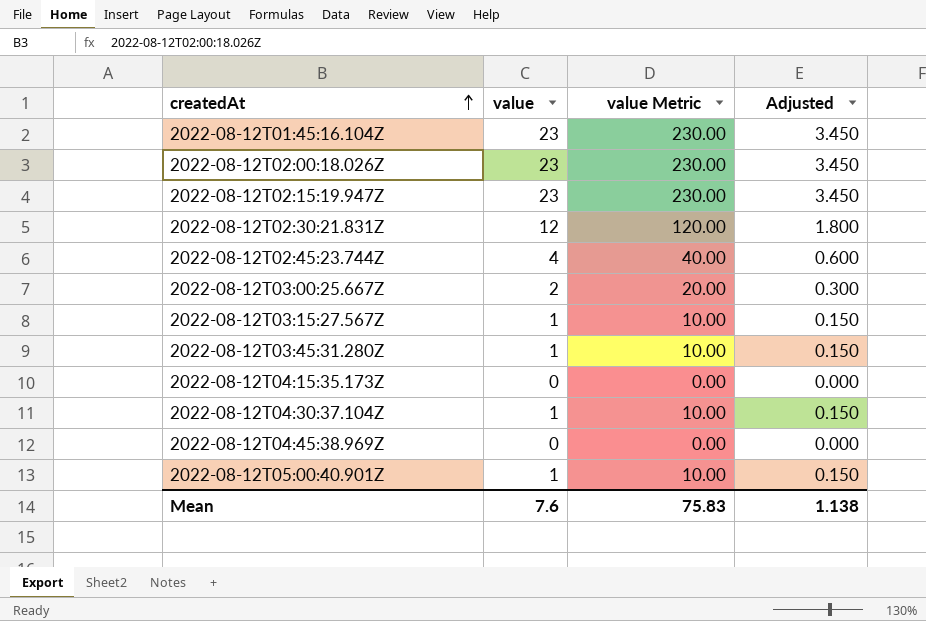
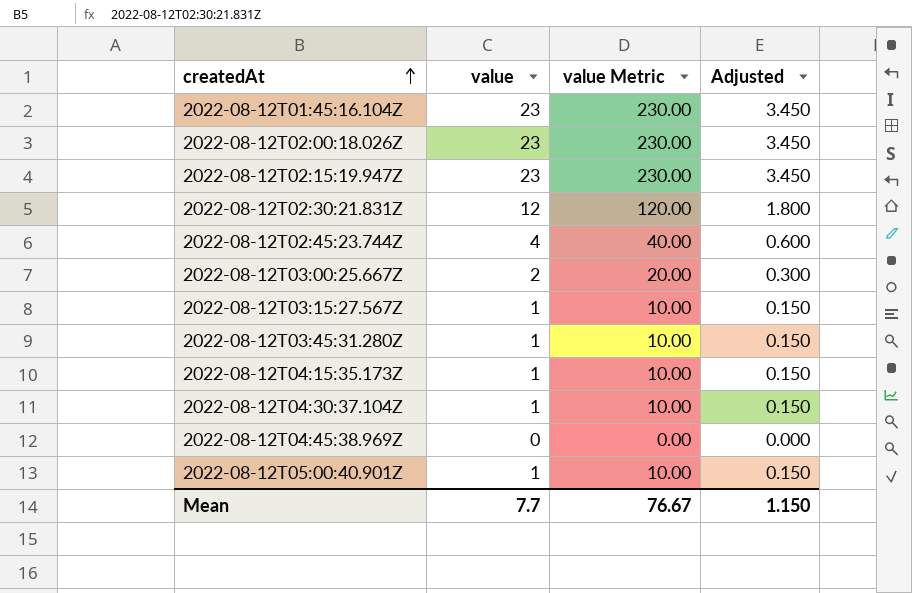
2022-08-12T04:15:35.173Z | value: 0 -> 1
2022-08-12T04:15:35.173Z | value Metric: 0.00 -> 10.00
2022-08-12T04:15:35.173Z | Adjusted: 0.000 -> 0.150
Mean | value: 7.6 -> 7.7
Mean | value Metric: 75.83 -> 76.67
Mean | Adjusted: 1.138 -> 1.150

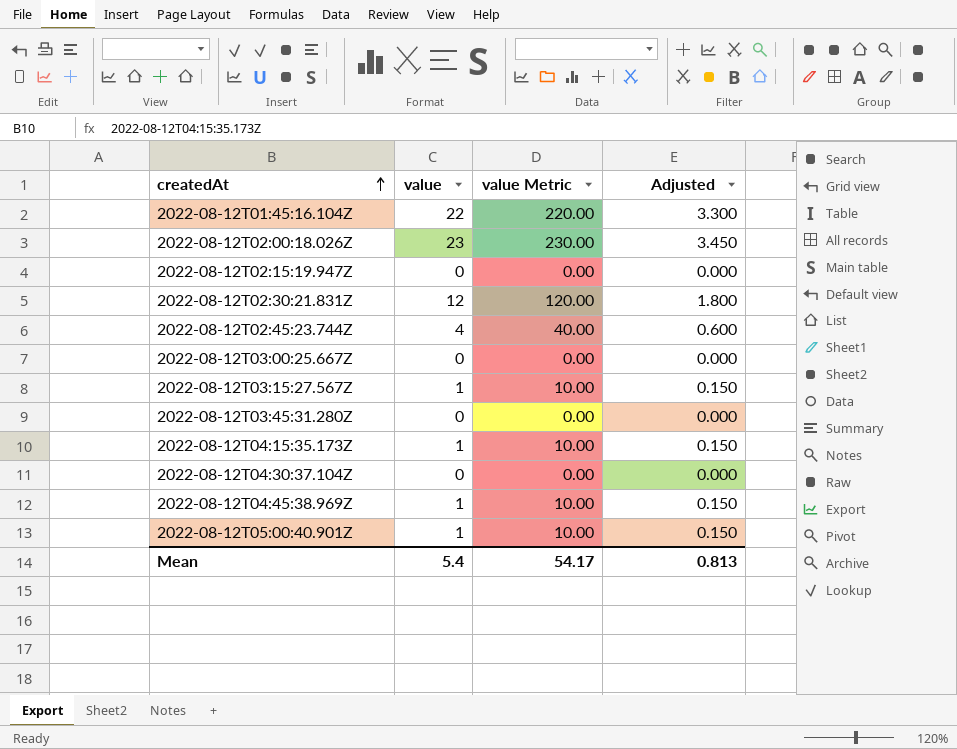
2022-08-12T01:45:16.104Z | value: 23 -> 22
2022-08-12T01:45:16.104Z | value Metric: 230.00 -> 220.00
2022-08-12T01:45:16.104Z | Adjusted: 3.450 -> 3.300
2022-08-12T02:15:19.947Z | value: 23 -> 0
2022-08-12T02:15:19.947Z | value Metric: 230.00 -> 0.00
2022-08-12T02:15:19.947Z | Adjusted: 3.450 -> 0.000
2022-08-12T03:00:25.667Z | value: 2 -> 0
2022-08-12T03:00:25.667Z | value Metric: 20.00 -> 0.00
2022-08-12T03:00:25.667Z | Adjusted: 0.300 -> 0.000
2022-08-12T03:45:31.280Z | value: 1 -> 0
2022-08-12T03:45:31.280Z | value Metric: 10.00 -> 0.00
2022-08-12T03:45:31.280Z | Adjusted: 0.150 -> 0.000
2022-08-12T04:30:37.104Z | value: 1 -> 0
2022-08-12T04:30:37.104Z | value Metric: 10.00 -> 0.00
2022-08-12T04:30:37.104Z | Adjusted: 0.150 -> 0.000
2022-08-12T04:45:38.969Z | value: 0 -> 1
2022-08-12T04:45:38.969Z | value Metric: 0.00 -> 10.00
2022-08-12T04:45:38.969Z | Adjusted: 0.000 -> 0.150
Mean | value: 7.7 -> 5.4
Mean | value Metric: 76.67 -> 54.17
Mean | Adjusted: 1.150 -> 0.813

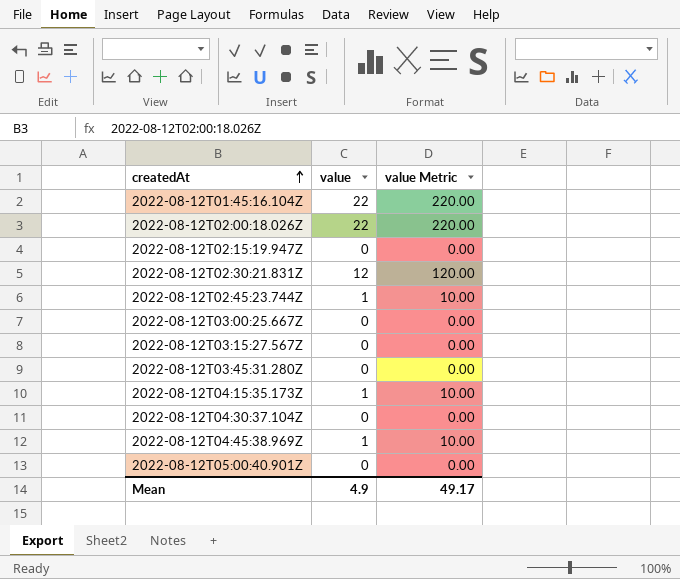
column Adjusted | formula: [value] * 0.15 -> none
2022-08-12T02:00:18.026Z | value: 23 -> 22
2022-08-12T02:00:18.026Z | value Metric: 230.00 -> 220.00
2022-08-12T02:45:23.744Z | value: 4 -> 1
2022-08-12T02:45:23.744Z | value Metric: 40.00 -> 10.00
2022-08-12T03:15:27.567Z | value: 1 -> 0
2022-08-12T03:15:27.567Z | value Metric: 10.00 -> 0.00
2022-08-12T05:00:40.901Z | value: 1 -> 0
2022-08-12T05:00:40.901Z | value Metric: 10.00 -> 0.00
Mean | value: 5.4 -> 4.9
Mean | value Metric: 54.17 -> 49.17

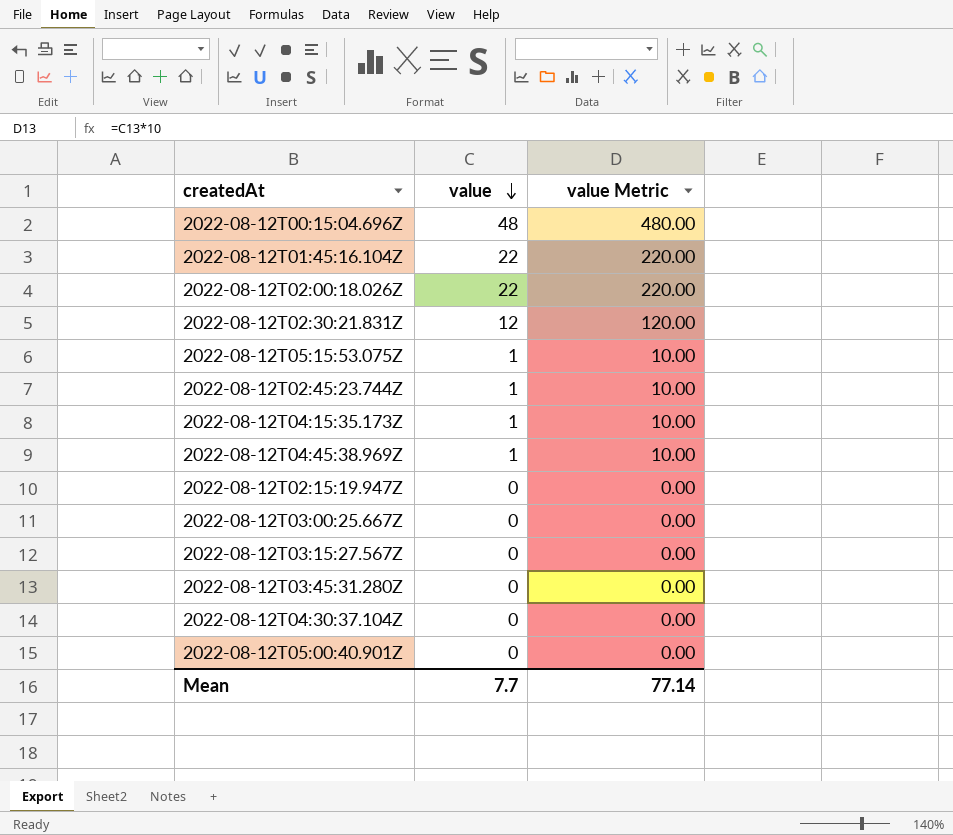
row order: createdAt ascending -> value descending
row 2022-08-12T00:15:04.696Z: none -> 48 | 480.00
row 2022-08-12T05:15:53.075Z: none -> 1 | 10.00
Mean | value: 4.9 -> 7.7
Mean | value Metric: 49.17 -> 77.14

